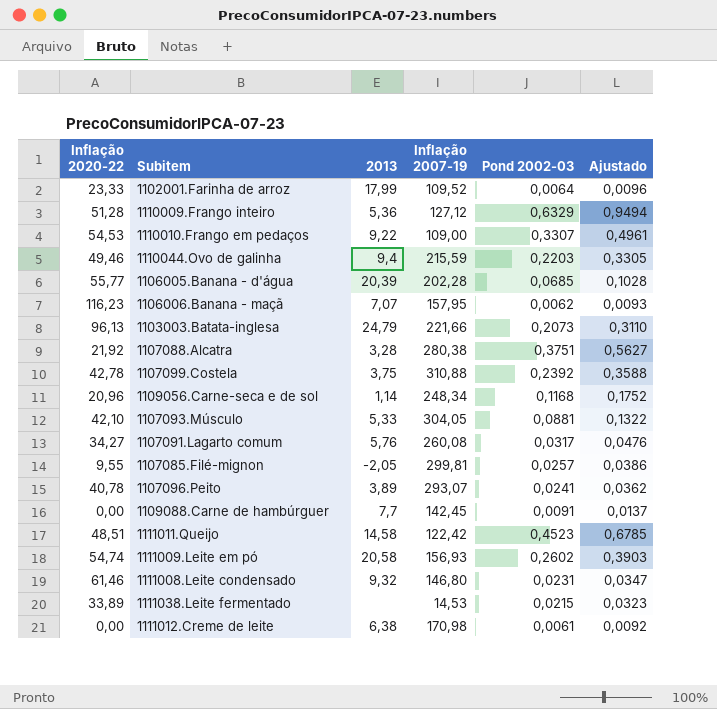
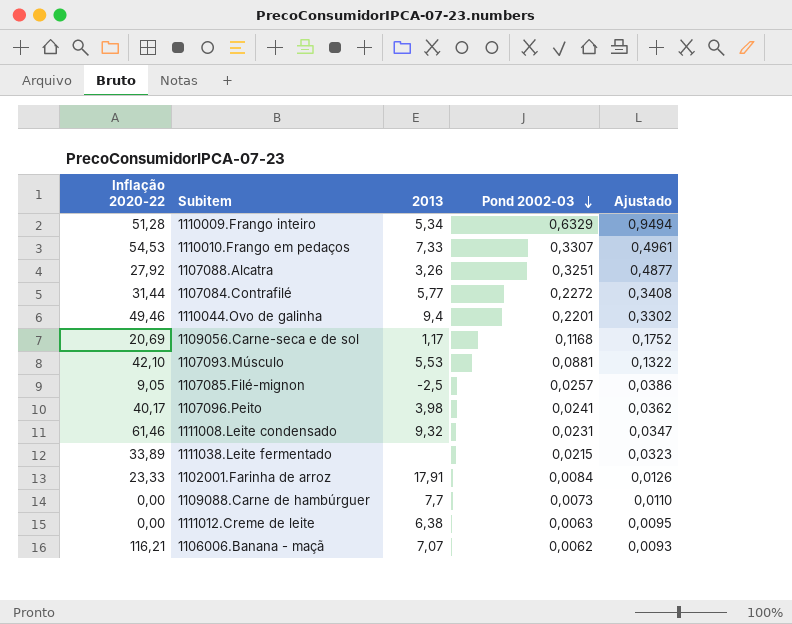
row order: none -> Pond 2002-03 descending
column Inflação 2007-19 | position: 4 -> none
row 1106005.Banana - d'água: 55,77 | 20,39 | 202,28 | 0,0685 | 0,1028 -> none
row 1103003.Batata-inglesa: 96,13 | 24,79 | 221,66 | 0,2073 | 0,3110 -> none
row 1107099.Costela: 42,78 | 3,75 | 310,88 | 0,2392 | 0,3588 -> none
row 1107091.Lagarto comum: 34,27 | 5,76 | 260,08 | 0,0317 | 0,0476 -> none
row 1111011.Queijo: 48,51 | 14,58 | 122,42 | 0,4523 | 0,6785 -> none
row 1111009.Leite em pó: 54,74 | 20,58 | 156,93 | 0,2602 | 0,3903 -> none
1110009.Frango inteiro | 2013: 5,36 -> 5,34
1110010.Frango em pedaços | 2013: 9,22 -> 7,33
1107088.Alcatra | Inflação 2020-22: 21,92 -> 27,92
1107088.Alcatra | 2013: 3,28 -> 3,26
1107088.Alcatra | Pond 2002-03: 0,3751 -> 0,3251
1107088.Alcatra | Ajustado: 0,5627 -> 0,4877
row 1107084.Contrafilé: none -> 31,44 | 5,77 | 0,2272 | 0,3408
1110044.Ovo de galinha | Pond 2002-03: 0,2203 -> 0,2201
1110044.Ovo de galinha | Ajustado: 0,3305 -> 0,3302
1109056.Carne-seca e de sol | Inflação 2020-22: 20,96 -> 20,69
1109056.Carne-seca e de sol | 2013: 1,14 -> 1,17
1107093.Músculo | 2013: 5,33 -> 5,53
1107085.Filé-mignon | Inflação 2020-22: 9,55 -> 9,05
1107085.Filé-mignon | 2013: -2,05 -> -2,5
1107096.Peito | Inflação 2020-22: 40,78 -> 40,17
1107096.Peito | 2013: 3,89 -> 3,98
1102001.Farinha de arroz | 2013: 17,99 -> 17,91
1102001.Farinha de arroz | Pond 2002-03: 0,0064 -> 0,0084
1102001.Farinha de arroz | Ajustado: 0,0096 -> 0,0126
1109088.Carne de hambúrguer | Pond 2002-03: 0,0091 -> 0,0073
1109088.Carne de hambúrguer | Ajustado: 0,0137 -> 0,0110
1111012.Creme de leite | Pond 2002-03: 0,0061 -> 0,0063
1111012.Creme de leite | Ajustado: 0,0092 -> 0,0095
1106006.Banana - maçã | Inflação 2020-22: 116,23 -> 116,21

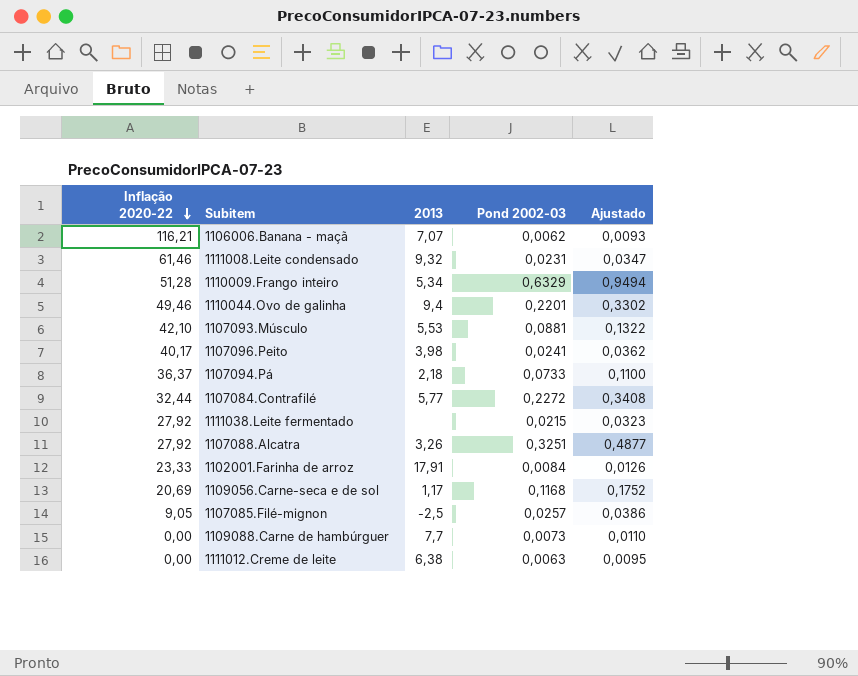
row order: Pond 2002-03 descending -> Inflação 2020-22 descending
row 1110010.Frango em pedaços: 54,53 | 7,33 | 0,3307 | 0,4961 -> none
row 1107094.Pá: none -> 36,37 | 2,18 | 0,0733 | 0,1100
1107084.Contrafilé | Inflação 2020-22: 31,44 -> 32,44
1111038.Leite fermentado | Inflação 2020-22: 33,89 -> 27,92

